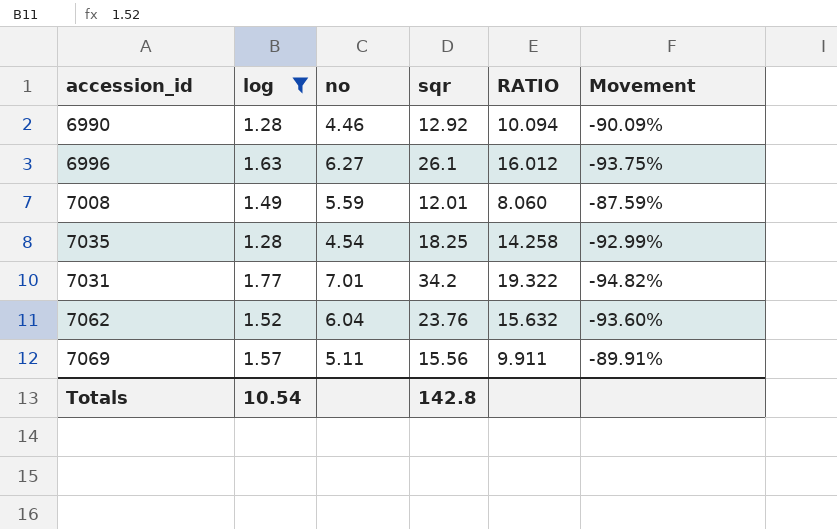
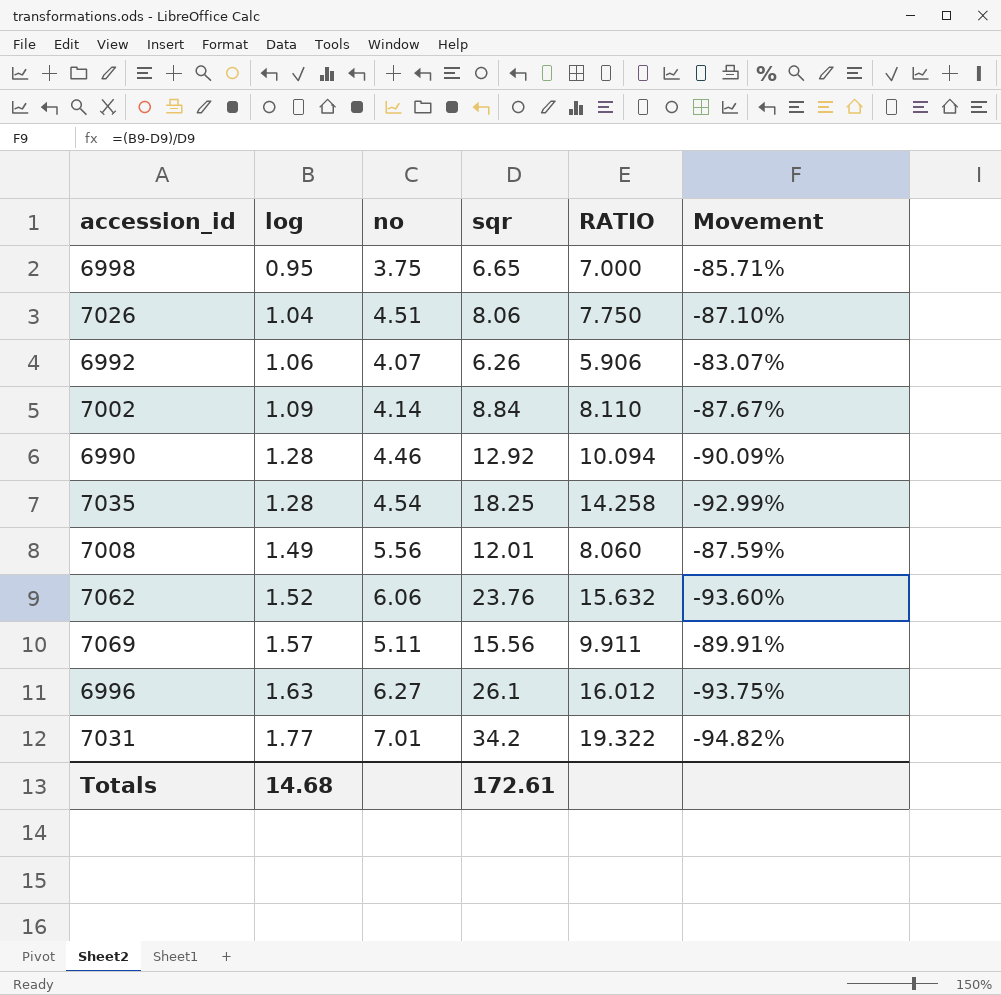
filter: log >= 1.28 -> none
row order: none -> log ascending
7008 | no: 5.59 -> 5.56
7062 | no: 6.04 -> 6.06
Totals | log: 10.54 -> 14.68
Totals | sqr: 142.8 -> 172.61

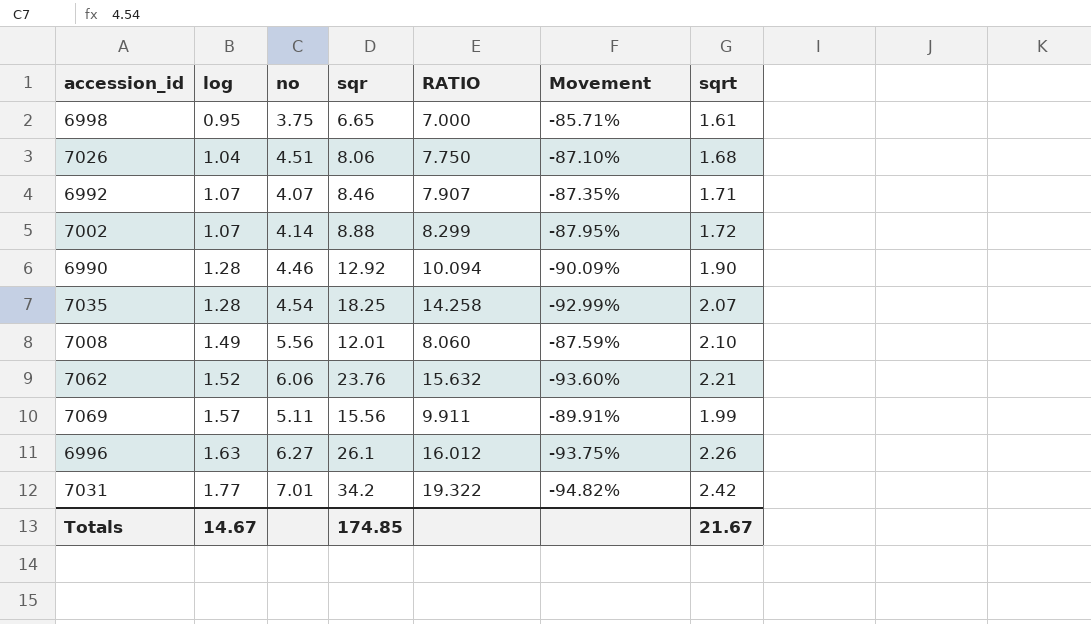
column sqrt | position: none -> 7
6992 | log: 1.06 -> 1.07
6992 | sqr: 6.26 -> 8.46
6992 | RATIO: 5.906 -> 7.907
6992 | Movement: -83.07% -> -87.35%
7002 | log: 1.09 -> 1.07
7002 | sqr: 8.84 -> 8.88
7002 | RATIO: 8.110 -> 8.299
7002 | Movement: -87.67% -> -87.95%
Totals | log: 14.68 -> 14.67
Totals | sqr: 172.61 -> 174.85

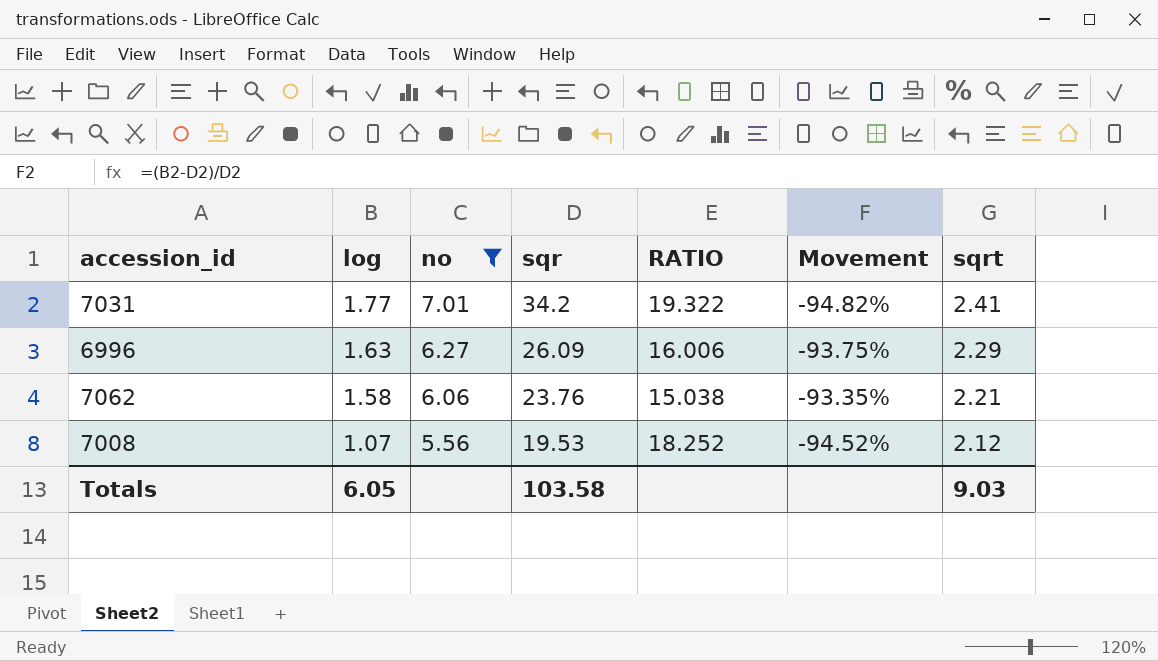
filter: none -> no >= 5.56
row order: log ascending -> log descending
7031 | sqrt: 2.42 -> 2.41
6996 | sqr: 26.1 -> 26.09
6996 | RATIO: 16.012 -> 16.006
6996 | sqrt: 2.26 -> 2.29
7062 | log: 1.52 -> 1.58
7062 | RATIO: 15.632 -> 15.038
7062 | Movement: -93.60% -> -93.35%
7008 | log: 1.49 -> 1.07
7008 | sqr: 12.01 -> 19.53
7008 | RATIO: 8.060 -> 18.252
7008 | Movement: -87.59% -> -94.52%
7008 | sqrt: 2.10 -> 2.12
Totals | log: 14.67 -> 6.05
Totals | sqr: 174.85 -> 103.58
Totals | sqrt: 21.67 -> 9.03

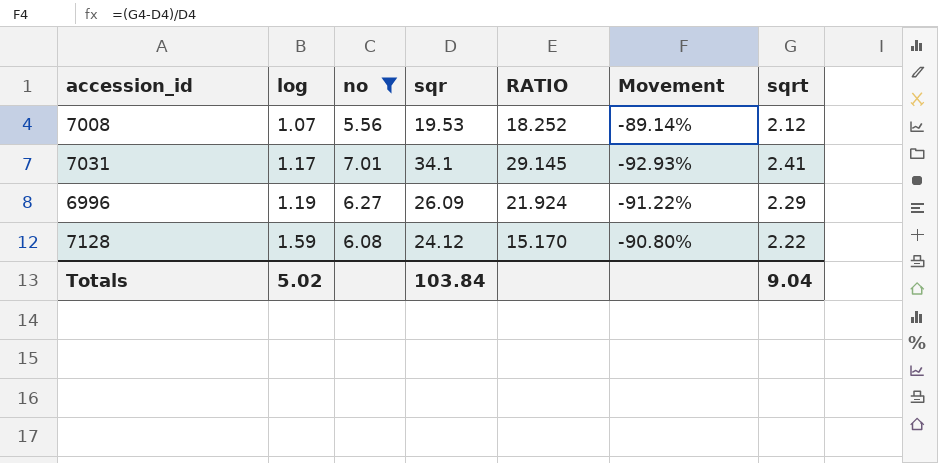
row order: log descending -> log ascending
column Movement | formula: ([log] - [sqr]) / [sqr] -> ([sqrt] - [sqr]) / [sqr]
row 7062: 1.58 | 6.06 | 23.76 | 15.038 | -93.35% | 2.21 -> none
7031 | log: 1.77 -> 1.17
7031 | sqr: 34.2 -> 34.1
7031 | RATIO: 19.322 -> 29.145
6996 | log: 1.63 -> 1.19
6996 | RATIO: 16.006 -> 21.924
row 7128: none -> 1.59 | 6.08 | 24.12 | 15.170 | -90.80% | 2.22
Totals | log: 6.05 -> 5.02
Totals | sqr: 103.58 -> 103.84
Totals | sqrt: 9.03 -> 9.04

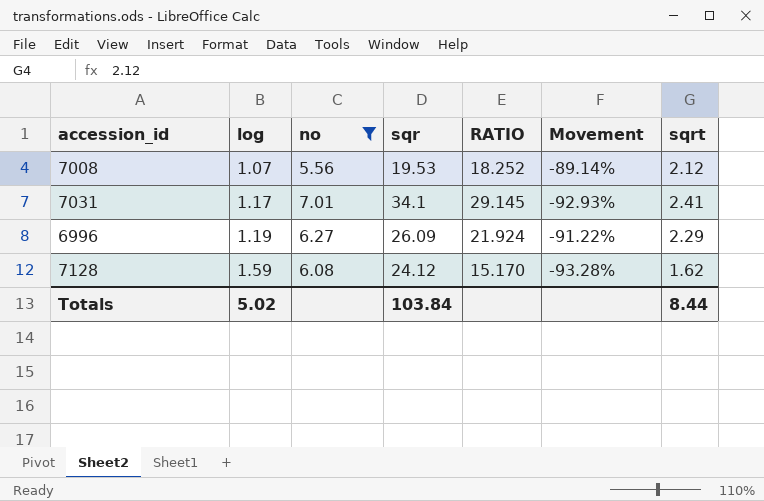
7128 | Movement: -90.80% -> -93.28%
7128 | sqrt: 2.22 -> 1.62
Totals | sqrt: 9.04 -> 8.44

